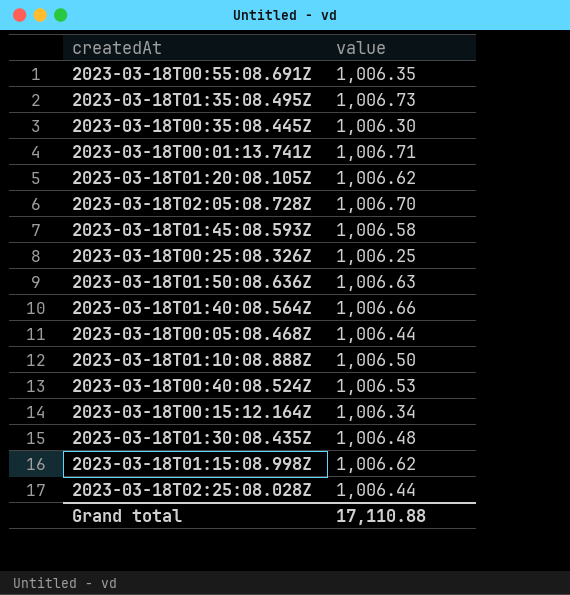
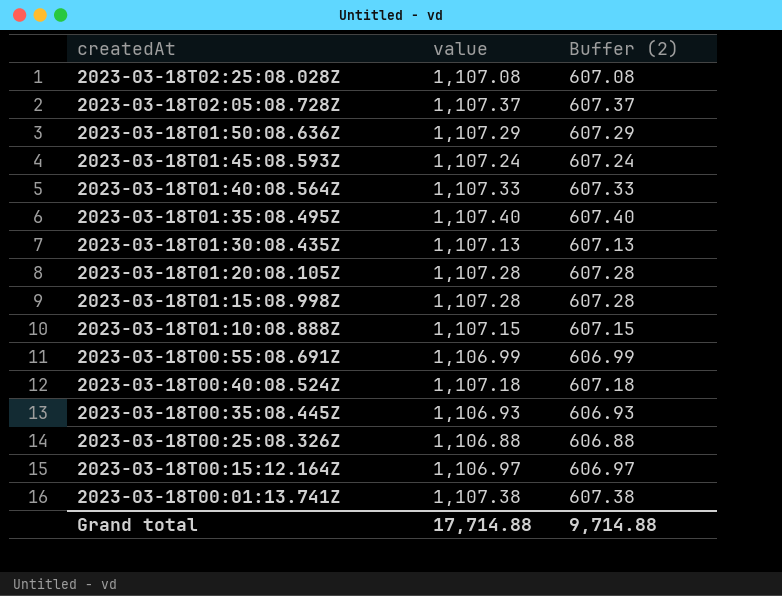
row order: none -> createdAt descending
column Buffer (2) | formula: none -> [value] - 500
row 2023-03-18T00:05:08.468Z: 1,006.44 -> none
2023-03-18T02:25:08.028Z | value: 1,006.44 -> 1,107.08
2023-03-18T02:05:08.728Z | value: 1,006.70 -> 1,107.37
2023-03-18T01:50:08.636Z | value: 1,006.63 -> 1,107.29
2023-03-18T01:45:08.593Z | value: 1,006.58 -> 1,107.24
2023-03-18T01:40:08.564Z | value: 1,006.66 -> 1,107.33
2023-03-18T01:35:08.495Z | value: 1,006.73 -> 1,107.40
2023-03-18T01:30:08.435Z | value: 1,006.48 -> 1,107.13
2023-03-18T01:20:08.105Z | value: 1,006.62 -> 1,107.28
2023-03-18T01:15:08.998Z | value: 1,006.62 -> 1,107.28
2023-03-18T01:10:08.888Z | value: 1,006.50 -> 1,107.15
2023-03-18T00:55:08.691Z | value: 1,006.35 -> 1,106.99
2023-03-18T00:40:08.524Z | value: 1,006.53 -> 1,107.18
2023-03-18T00:35:08.445Z | value: 1,006.30 -> 1,106.93
2023-03-18T00:25:08.326Z | value: 1,006.25 -> 1,106.88
2023-03-18T00:15:12.164Z | value: 1,006.34 -> 1,106.97
2023-03-18T00:01:13.741Z | value: 1,006.71 -> 1,107.38
Grand total | value: 17,110.88 -> 17,714.88

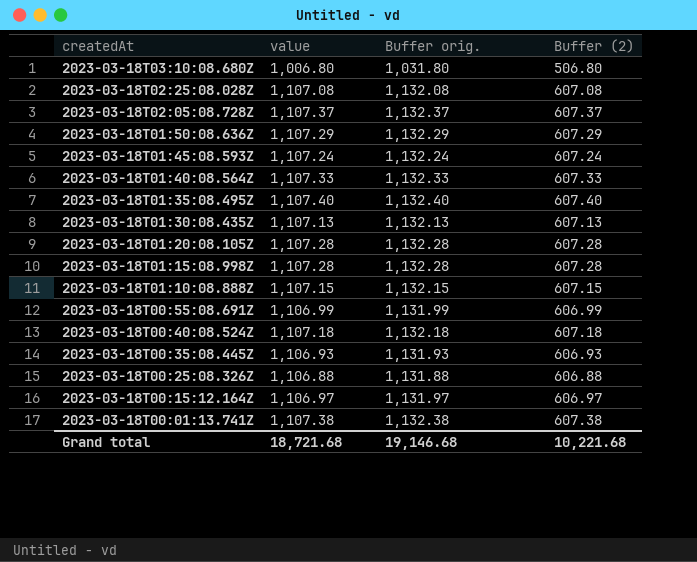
column Buffer orig. | formula: none -> [value] + 25
row 2023-03-18T03:10:08.680Z: none -> 1,006.80 | 1,031.80 | 506.80
Grand total | value: 17,714.88 -> 18,721.68
Grand total | Buffer (2): 9,714.88 -> 10,221.68

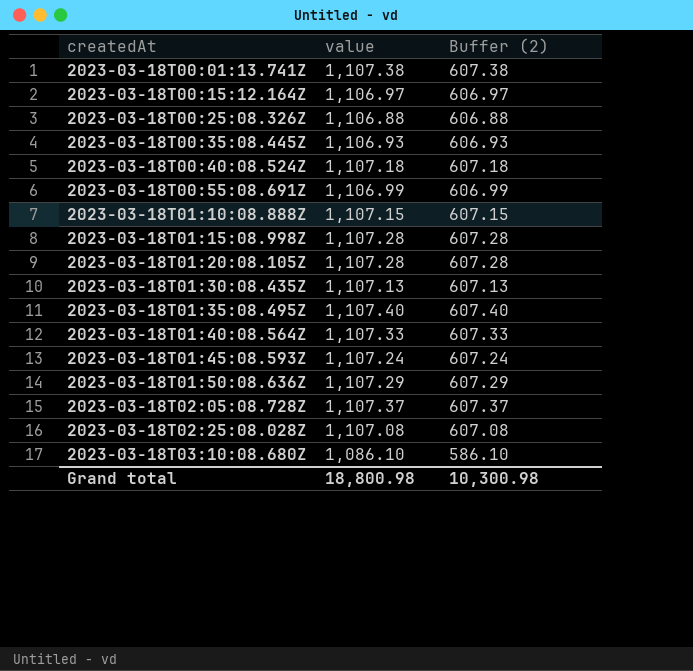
row order: createdAt descending -> createdAt ascending
column Buffer orig. | formula: [value] + 25 -> none
2023-03-18T03:10:08.680Z | value: 1,006.80 -> 1,086.10
2023-03-18T03:10:08.680Z | Buffer (2): 506.80 -> 586.10
Grand total | value: 18,721.68 -> 18,800.98
Grand total | Buffer (2): 10,221.68 -> 10,300.98

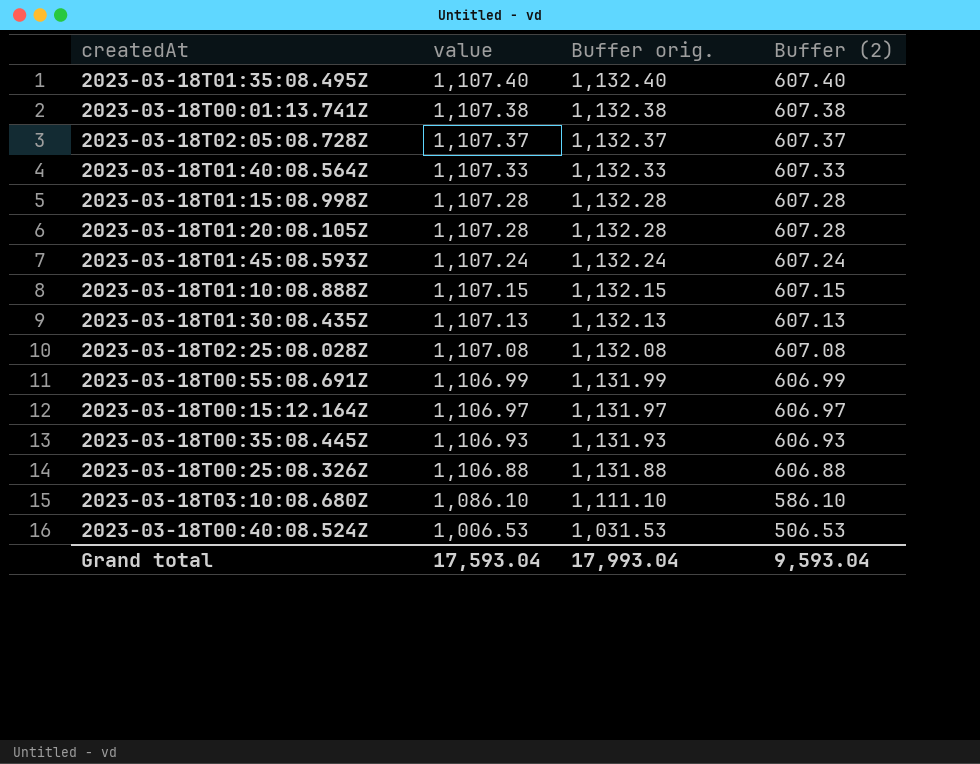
row order: createdAt ascending -> value descending
column Buffer orig. | formula: none -> [value] + 25
row 2023-03-18T01:50:08.636Z: 1,107.29 | 607.29 -> none
2023-03-18T00:40:08.524Z | value: 1,107.18 -> 1,006.53
2023-03-18T00:40:08.524Z | Buffer (2): 607.18 -> 506.53
Grand total | value: 18,800.98 -> 17,593.04
Grand total | Buffer (2): 10,300.98 -> 9,593.04

